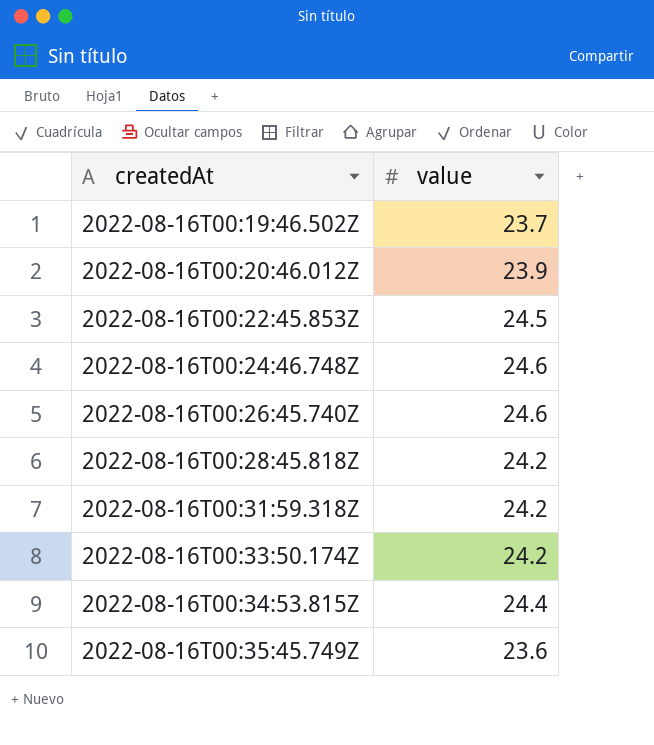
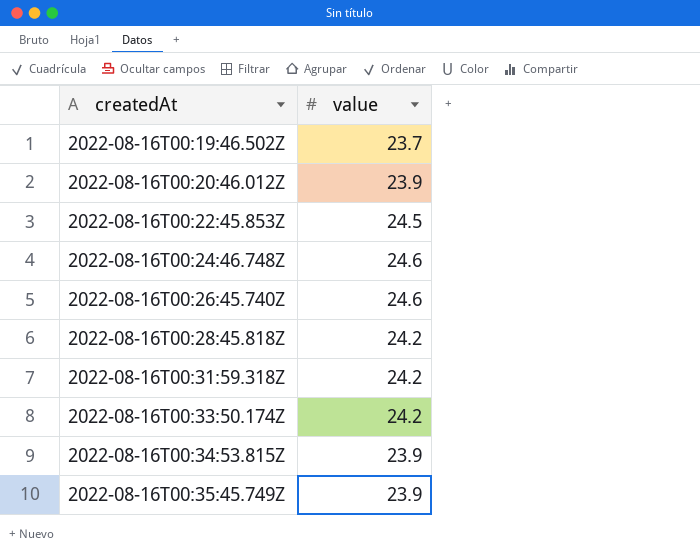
2022-08-16T00:34:53.815Z | value: 24.4 -> 23.9
2022-08-16T00:35:45.749Z | value: 23.6 -> 23.9

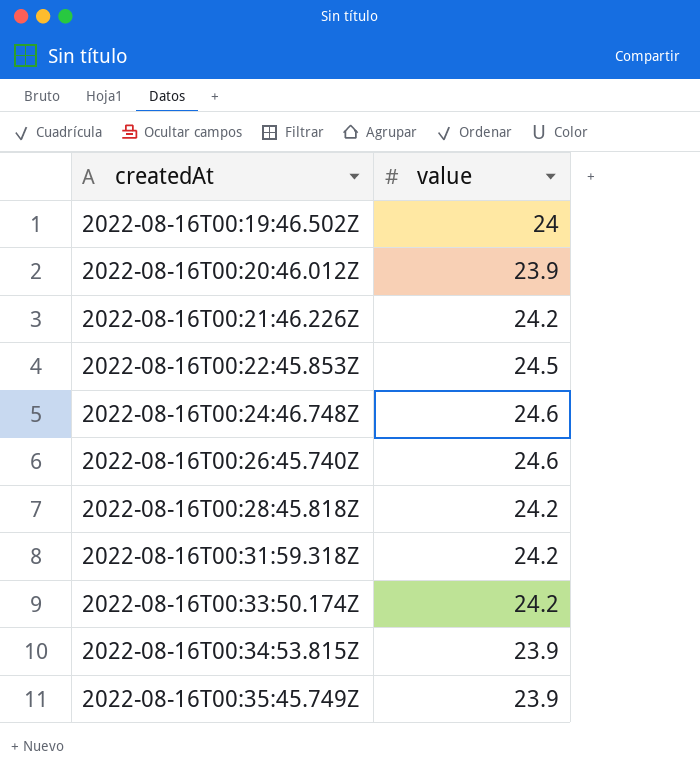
2022-08-16T00:19:46.502Z | value: 23.7 -> 24
row 2022-08-16T00:21:46.226Z: none -> 24.2

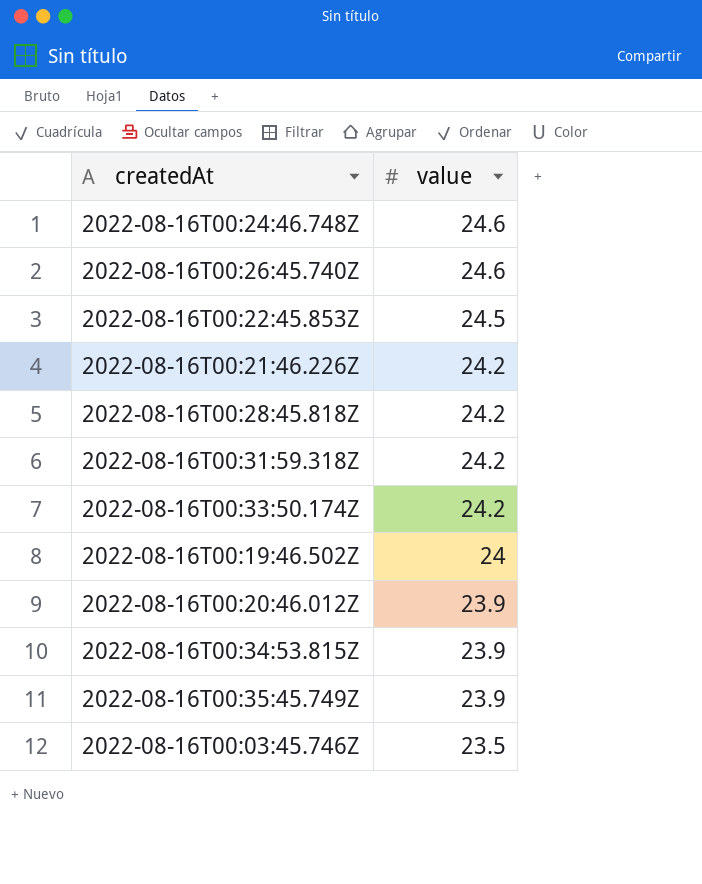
row order: createdAt ascending -> value descending
row 2022-08-16T00:03:45.746Z: none -> 23.5

